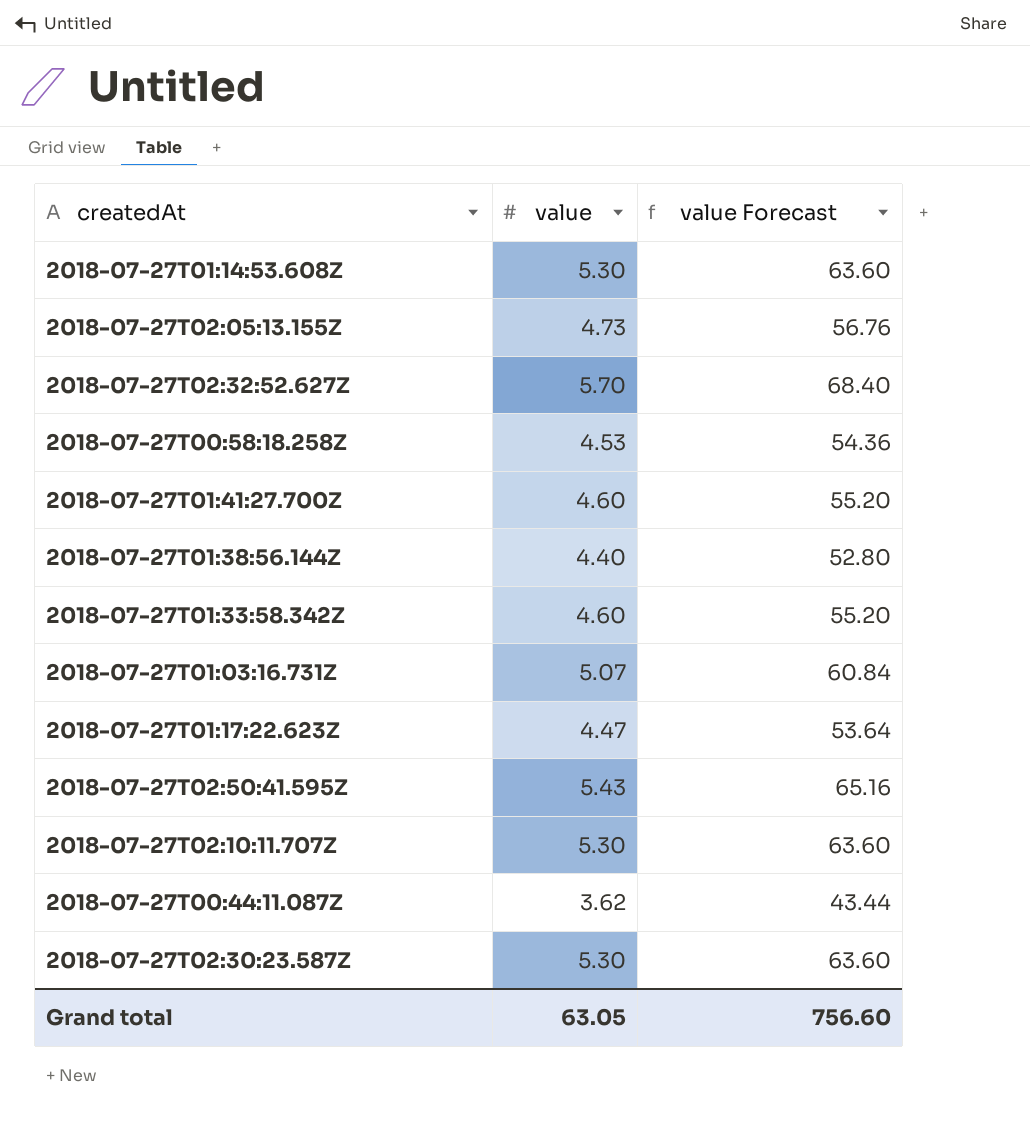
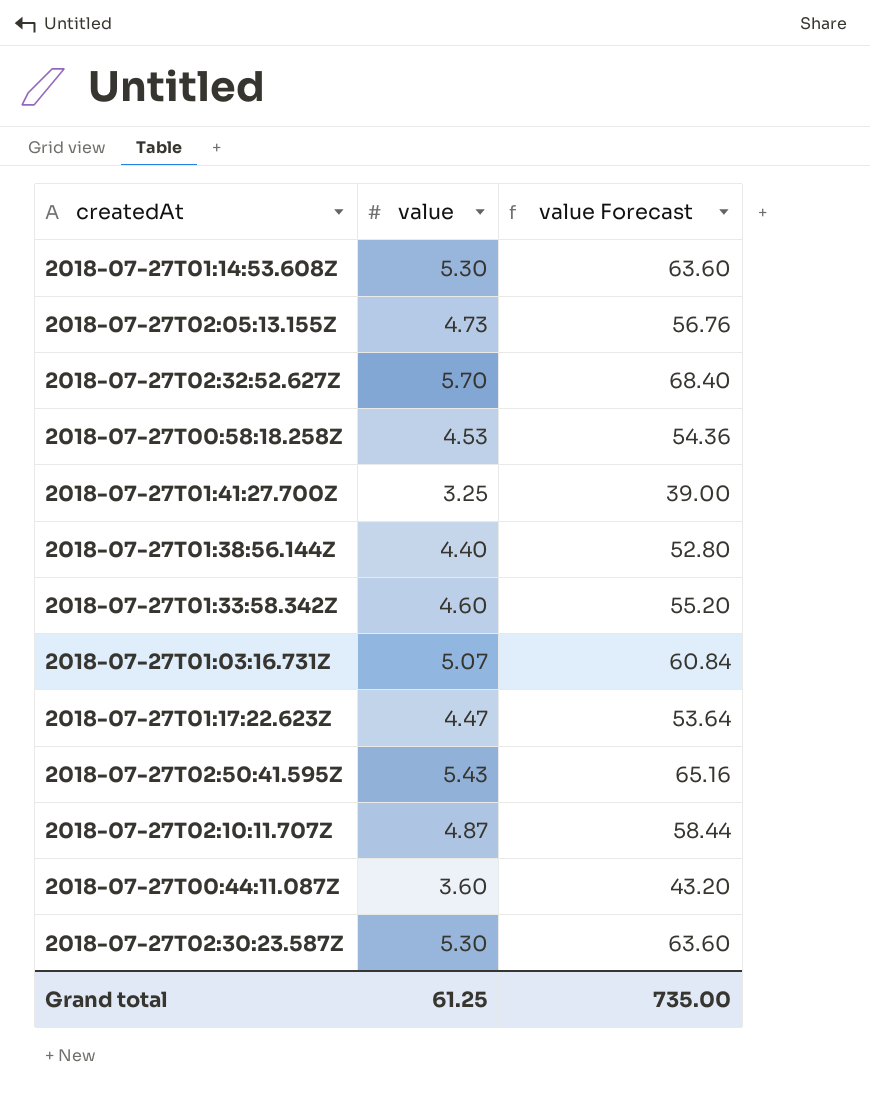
2018-07-27T01:41:27.700Z | value: 4.60 -> 3.25
2018-07-27T01:41:27.700Z | value Forecast: 55.20 -> 39.00
2018-07-27T02:10:11.707Z | value: 5.30 -> 4.87
2018-07-27T02:10:11.707Z | value Forecast: 63.60 -> 58.44
2018-07-27T00:44:11.087Z | value: 3.62 -> 3.60
2018-07-27T00:44:11.087Z | value Forecast: 43.44 -> 43.20
Grand total | value: 63.05 -> 61.25
Grand total | value Forecast: 756.60 -> 735.00

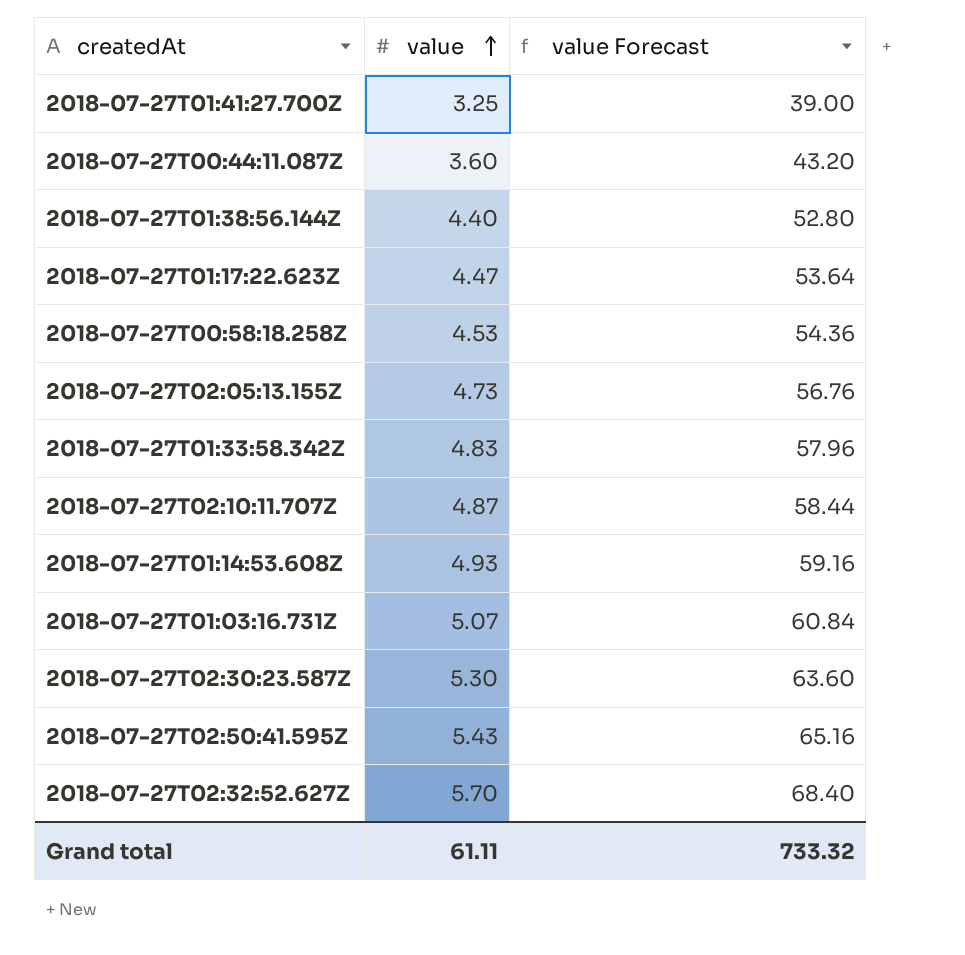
row order: none -> value ascending
2018-07-27T01:33:58.342Z | value: 4.60 -> 4.83
2018-07-27T01:33:58.342Z | value Forecast: 55.20 -> 57.96
2018-07-27T01:14:53.608Z | value: 5.30 -> 4.93
2018-07-27T01:14:53.608Z | value Forecast: 63.60 -> 59.16
Grand total | value: 61.25 -> 61.11
Grand total | value Forecast: 735.00 -> 733.32

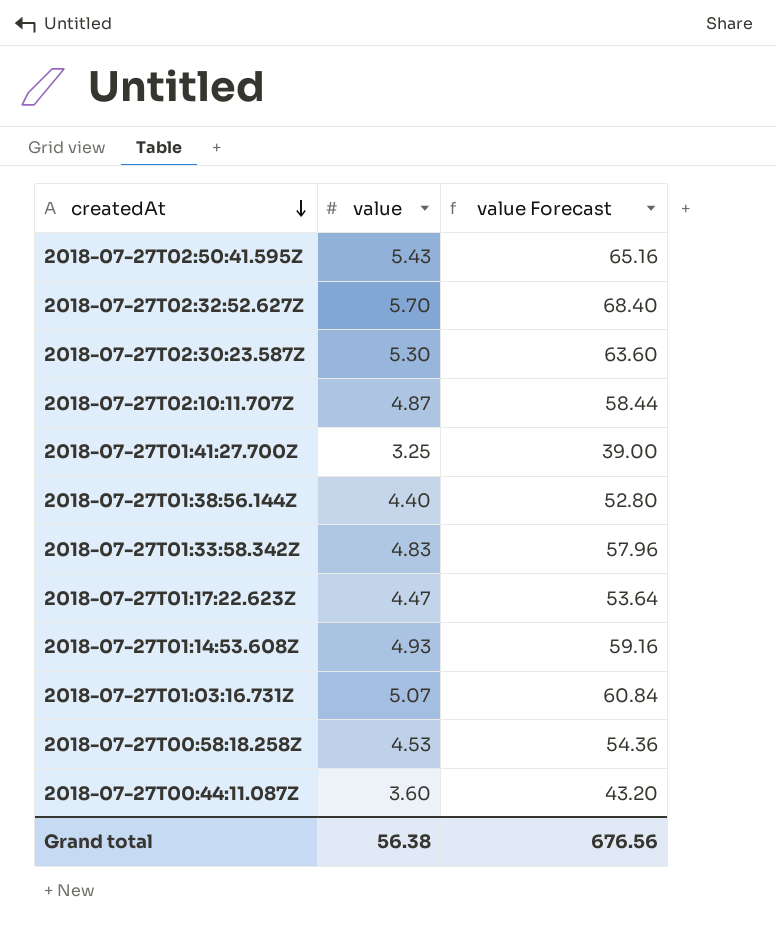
row order: value ascending -> createdAt descending
row 2018-07-27T02:05:13.155Z: 4.73 | 56.76 -> none
Grand total | value: 61.11 -> 56.38
Grand total | value Forecast: 733.32 -> 676.56

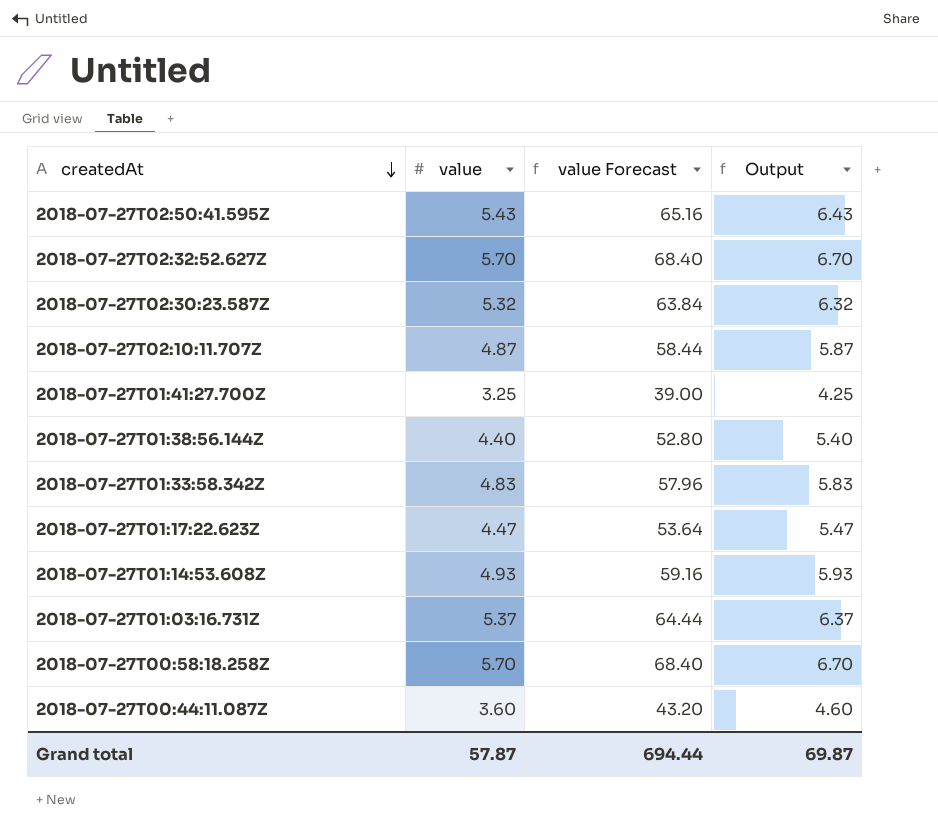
column Output | formula: none -> [value] + 1
2018-07-27T02:30:23.587Z | value: 5.30 -> 5.32
2018-07-27T02:30:23.587Z | value Forecast: 63.60 -> 63.84
2018-07-27T01:03:16.731Z | value: 5.07 -> 5.37
2018-07-27T01:03:16.731Z | value Forecast: 60.84 -> 64.44
2018-07-27T00:58:18.258Z | value: 4.53 -> 5.70
2018-07-27T00:58:18.258Z | value Forecast: 54.36 -> 68.40
Grand total | value: 56.38 -> 57.87
Grand total | value Forecast: 676.56 -> 694.44

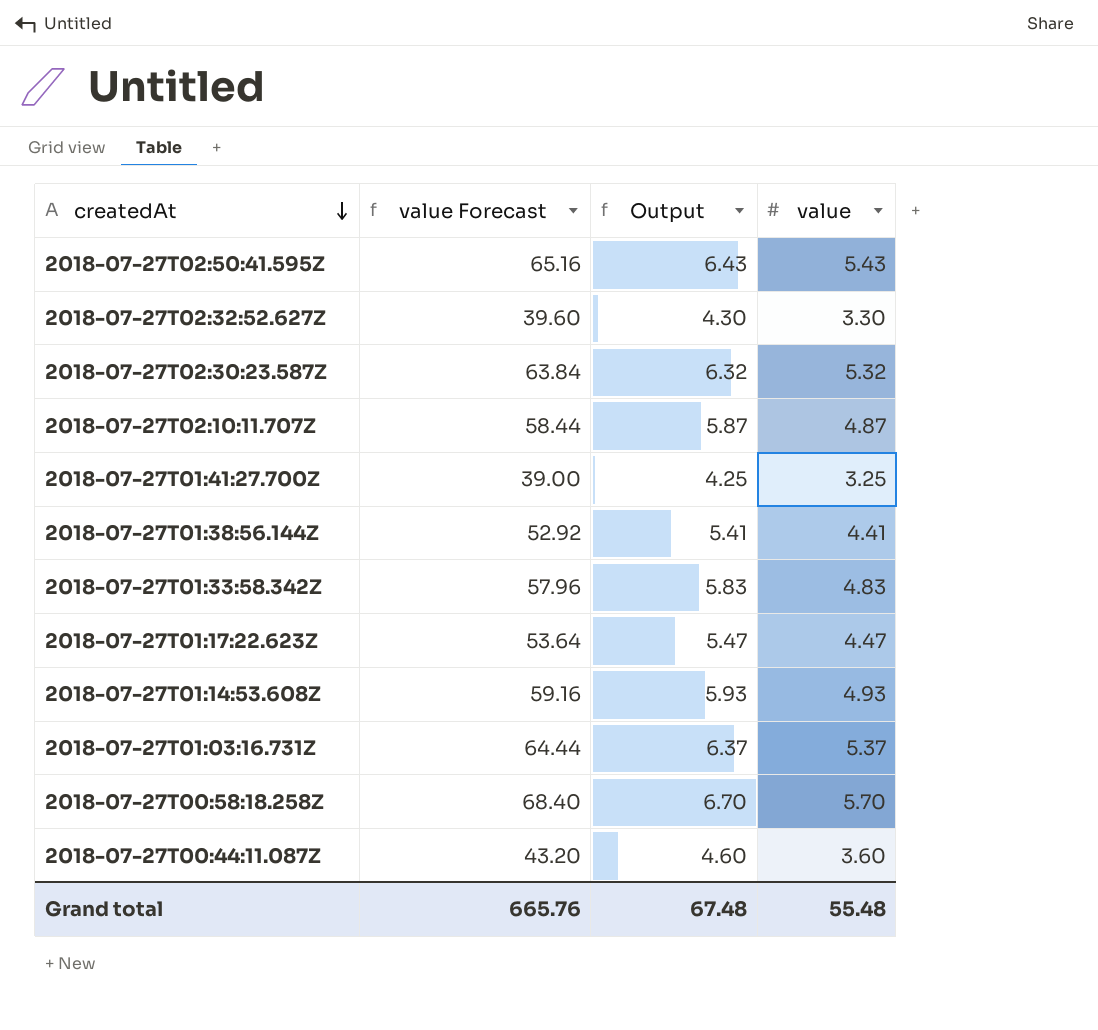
column value | position: 2 -> 4
2018-07-27T02:32:52.627Z | value Forecast: 68.40 -> 39.60
2018-07-27T02:32:52.627Z | Output: 6.70 -> 4.30
2018-07-27T02:32:52.627Z | value: 5.70 -> 3.30
2018-07-27T01:38:56.144Z | value Forecast: 52.80 -> 52.92
2018-07-27T01:38:56.144Z | Output: 5.40 -> 5.41
2018-07-27T01:38:56.144Z | value: 4.40 -> 4.41
Grand total | value Forecast: 694.44 -> 665.76
Grand total | Output: 69.87 -> 67.48
Grand total | value: 57.87 -> 55.48

